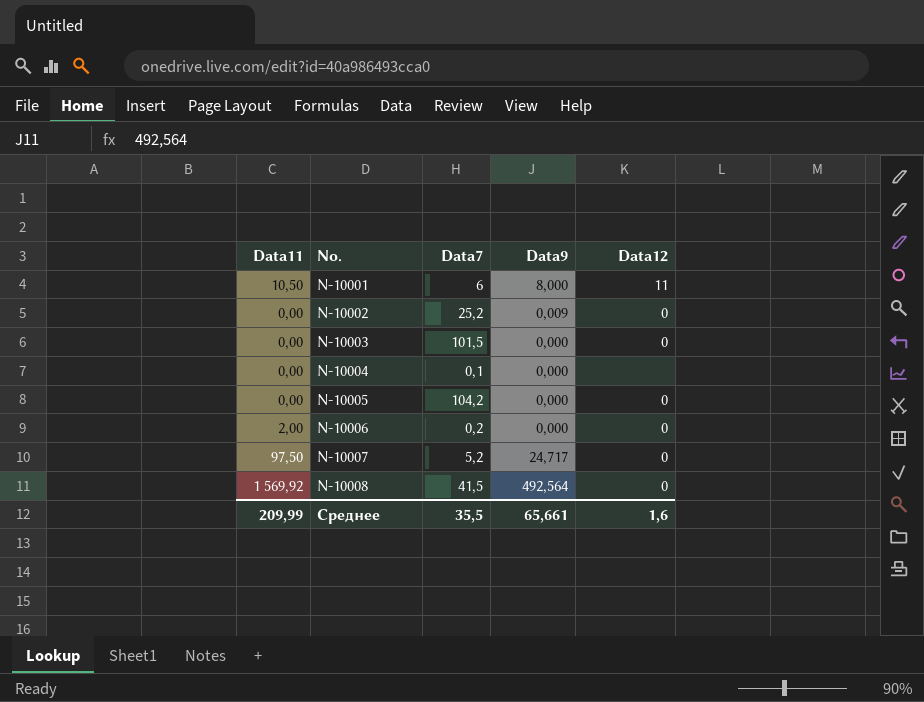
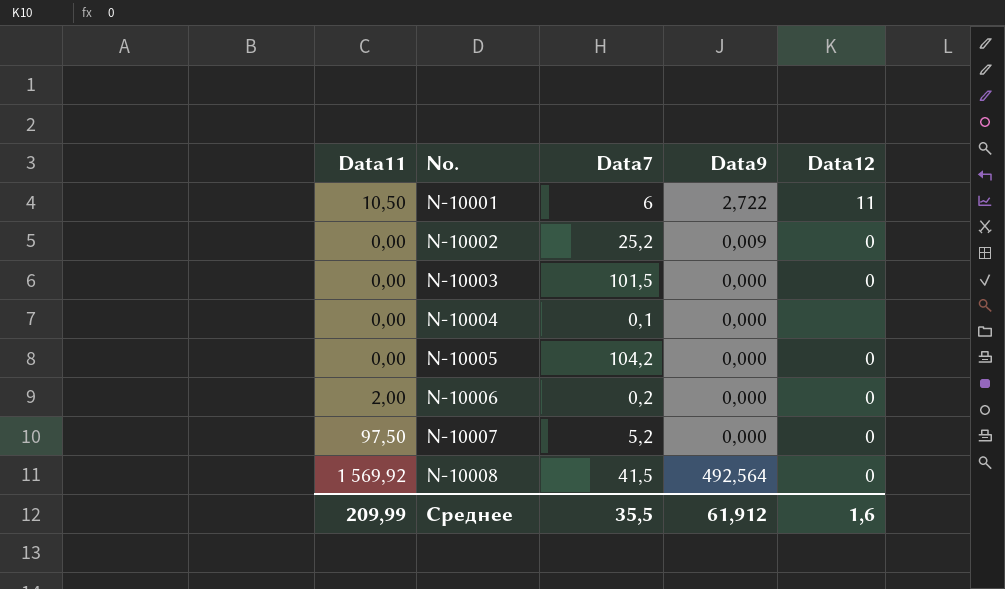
N-10001 | Data9: 8,000 -> 2,722
N-10007 | Data9: 24,717 -> 0,000
Среднее | Data9: 65,661 -> 61,912

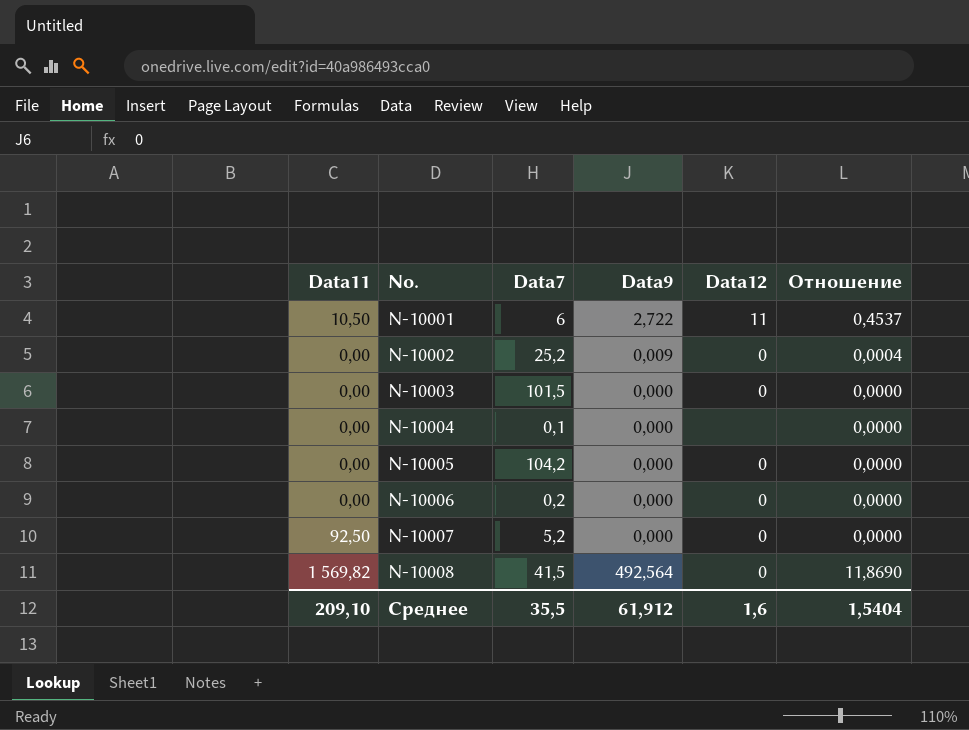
column Отношение | formula: none -> [Data9] / [Data7]
N-10006 | Data11: 2,00 -> 0,00
N-10007 | Data11: 97,50 -> 92,50
N-10008 | Data11: 1 569,92 -> 1 569,82
Среднее | Data11: 209,99 -> 209,10

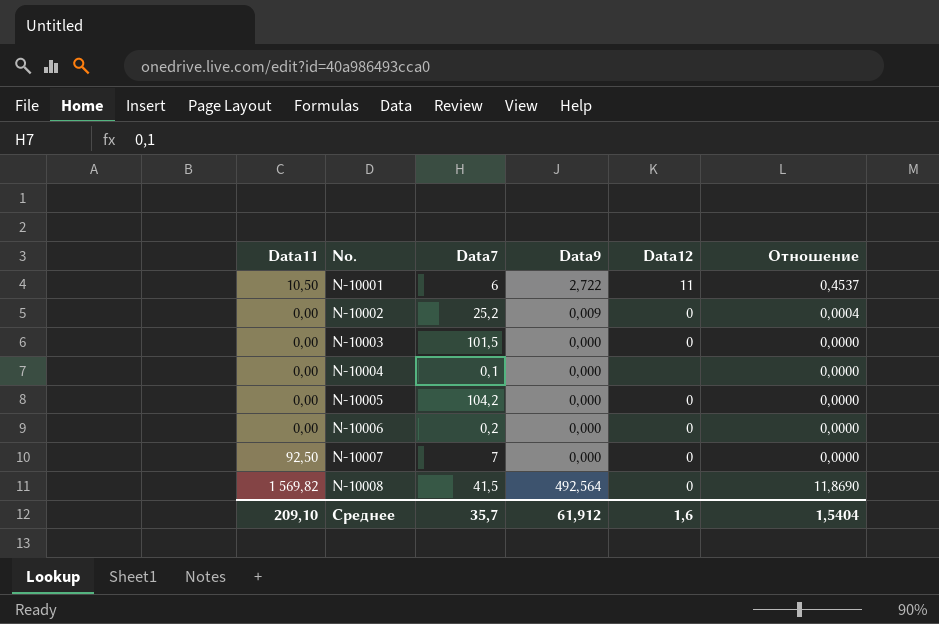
N-10007 | Data7: 5,2 -> 7
Среднее | Data7: 35,5 -> 35,7

